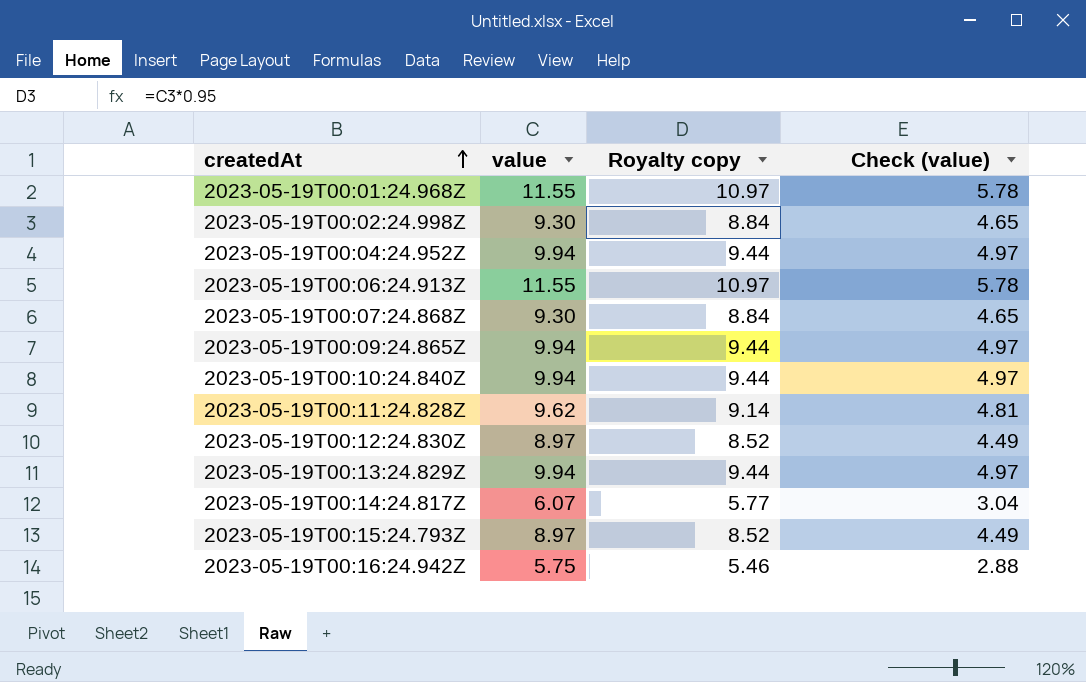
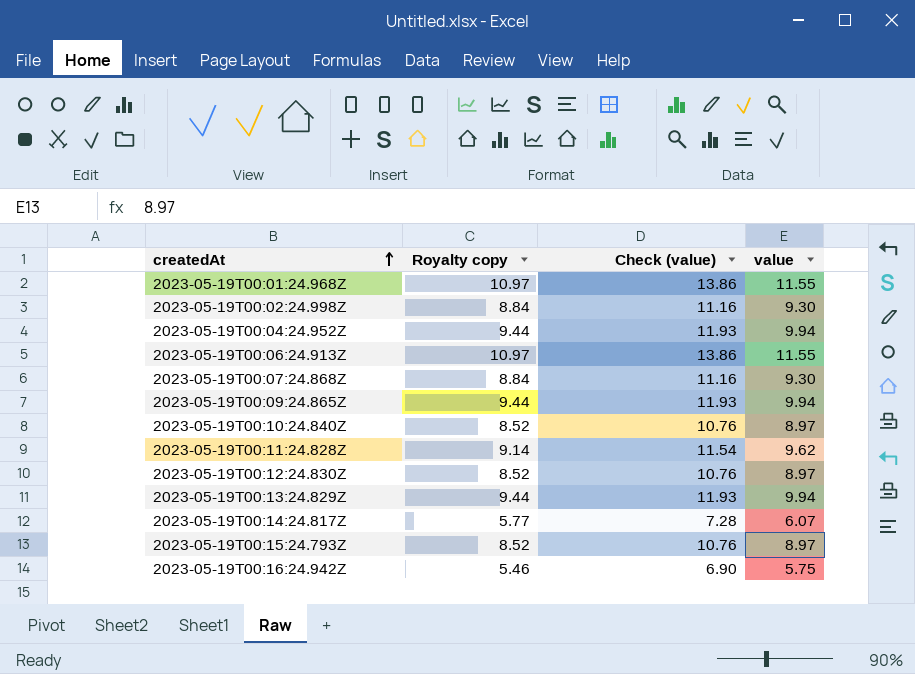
column Check (value) | formula: [value] * 0.5 -> [value] * 1.2
column value | position: 2 -> 4
2023-05-19T00:10:24.840Z | Royalty copy: 9.44 -> 8.52
2023-05-19T00:10:24.840Z | value: 9.94 -> 8.97

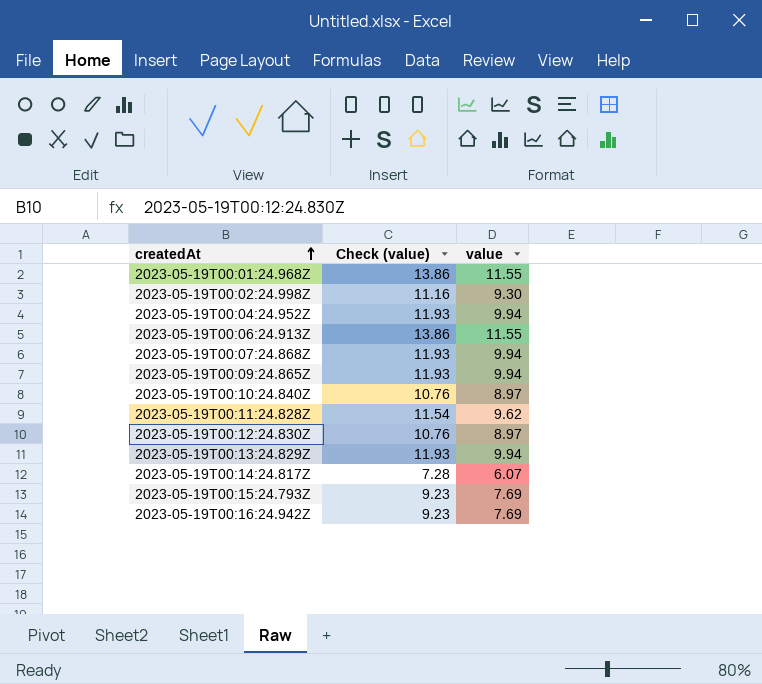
column Royalty copy | formula: [value] * 0.95 -> none
2023-05-19T00:07:24.868Z | Check (value): 11.16 -> 11.93
2023-05-19T00:07:24.868Z | value: 9.30 -> 9.94
2023-05-19T00:15:24.793Z | Check (value): 10.76 -> 9.23
2023-05-19T00:15:24.793Z | value: 8.97 -> 7.69
2023-05-19T00:16:24.942Z | Check (value): 6.90 -> 9.23
2023-05-19T00:16:24.942Z | value: 5.75 -> 7.69

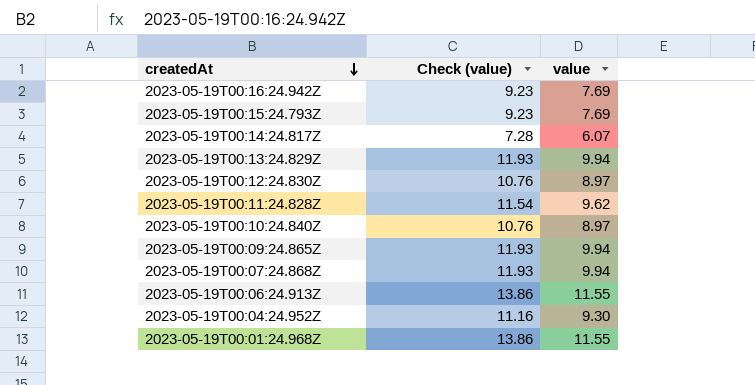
row order: createdAt ascending -> createdAt descending
row 2023-05-19T00:02:24.998Z: 11.16 | 9.30 -> none
2023-05-19T00:04:24.952Z | Check (value): 11.93 -> 11.16
2023-05-19T00:04:24.952Z | value: 9.94 -> 9.30

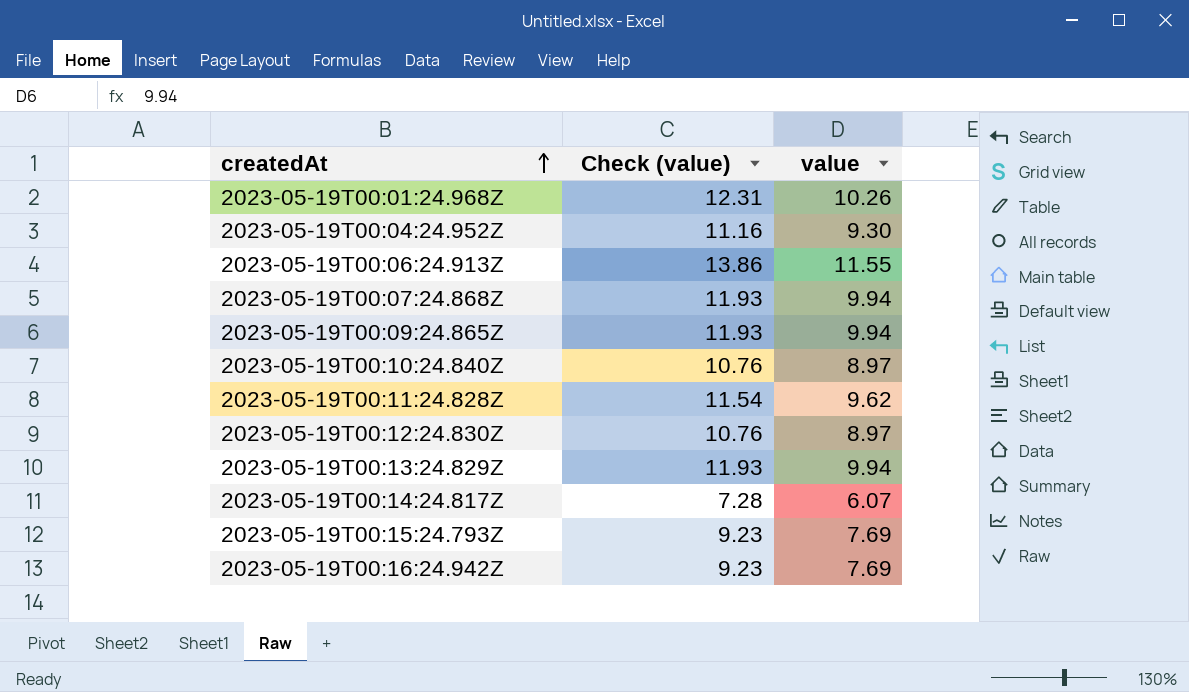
row order: createdAt descending -> createdAt ascending
2023-05-19T00:01:24.968Z | Check (value): 13.86 -> 12.31
2023-05-19T00:01:24.968Z | value: 11.55 -> 10.26

